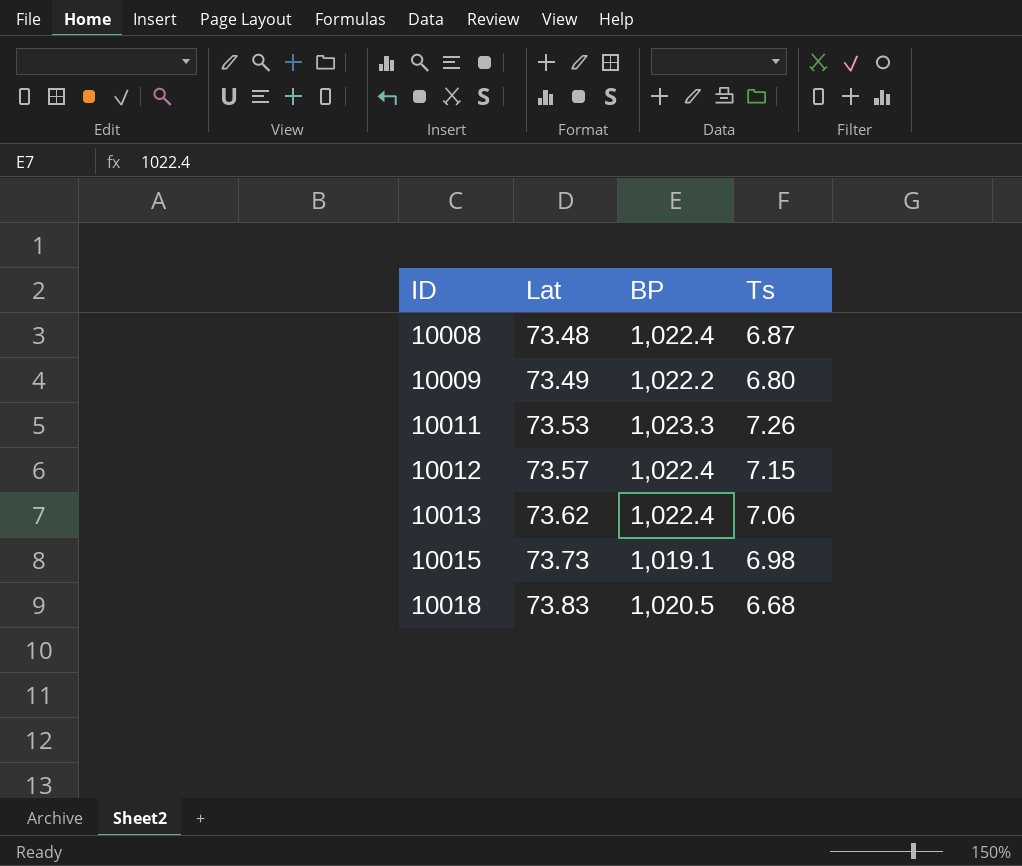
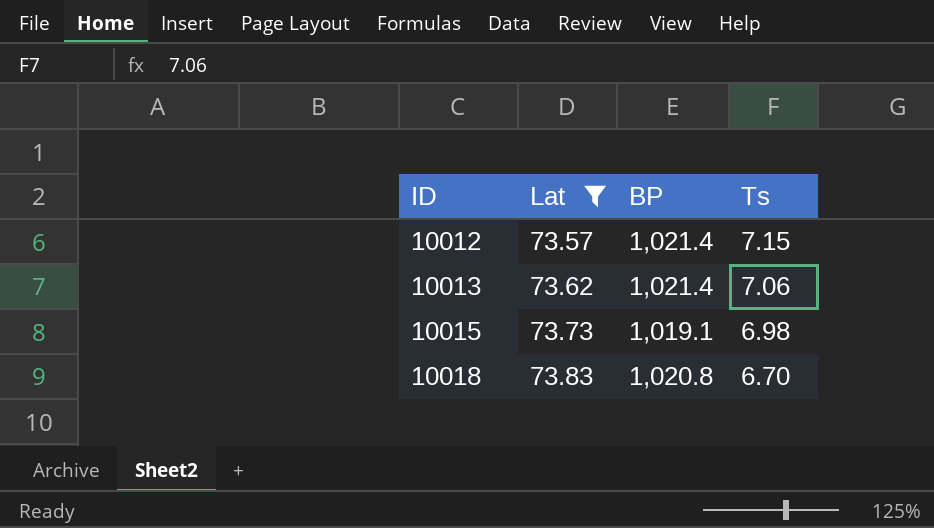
filter: none -> Lat >= 73.57
10012 | BP: 1,022.4 -> 1,021.4
10013 | BP: 1,022.4 -> 1,021.4
10018 | BP: 1,020.5 -> 1,020.8
10018 | Ts: 6.68 -> 6.70

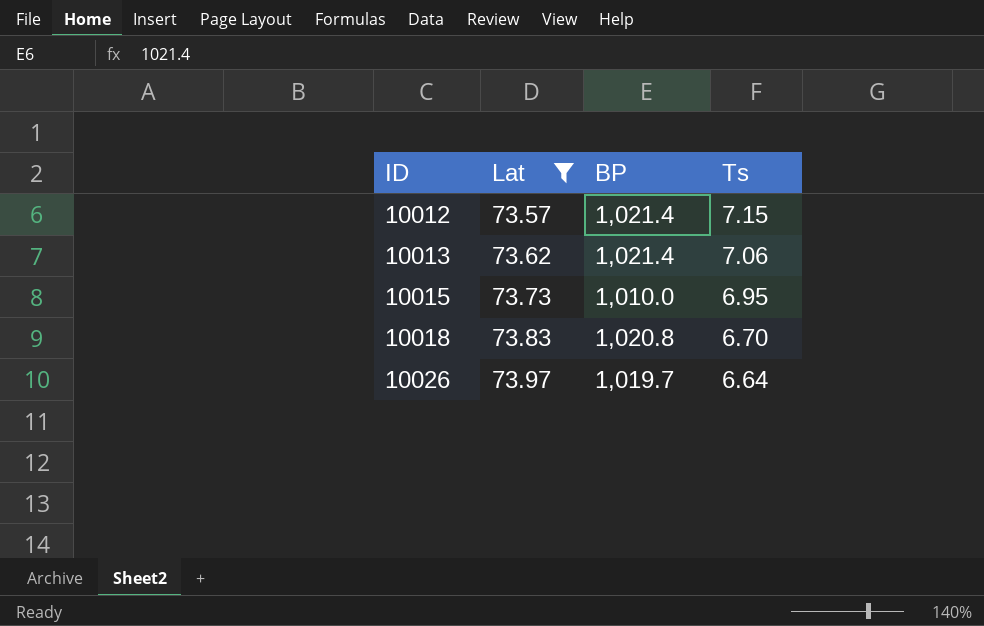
10015 | BP: 1,019.1 -> 1,010.0
10015 | Ts: 6.98 -> 6.95
row 10026: none -> 73.97 | 1,019.7 | 6.64

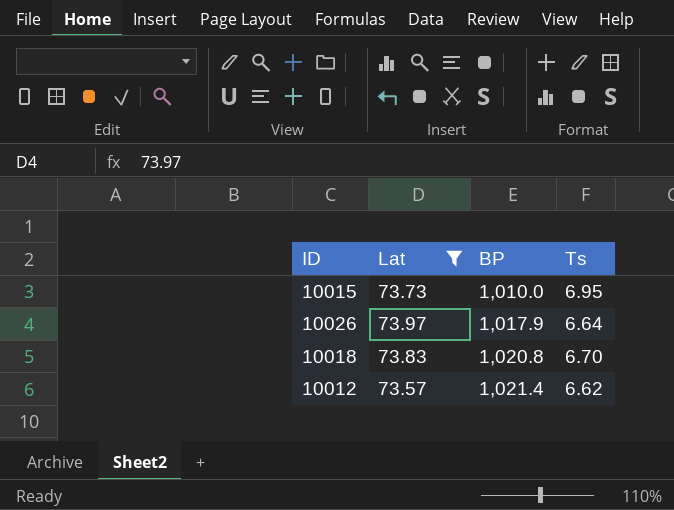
row order: ID ascending -> BP ascending
row 10013: 73.62 | 1,021.4 | 7.06 -> none
10026 | BP: 1,019.7 -> 1,017.9
10012 | Ts: 7.15 -> 6.62

